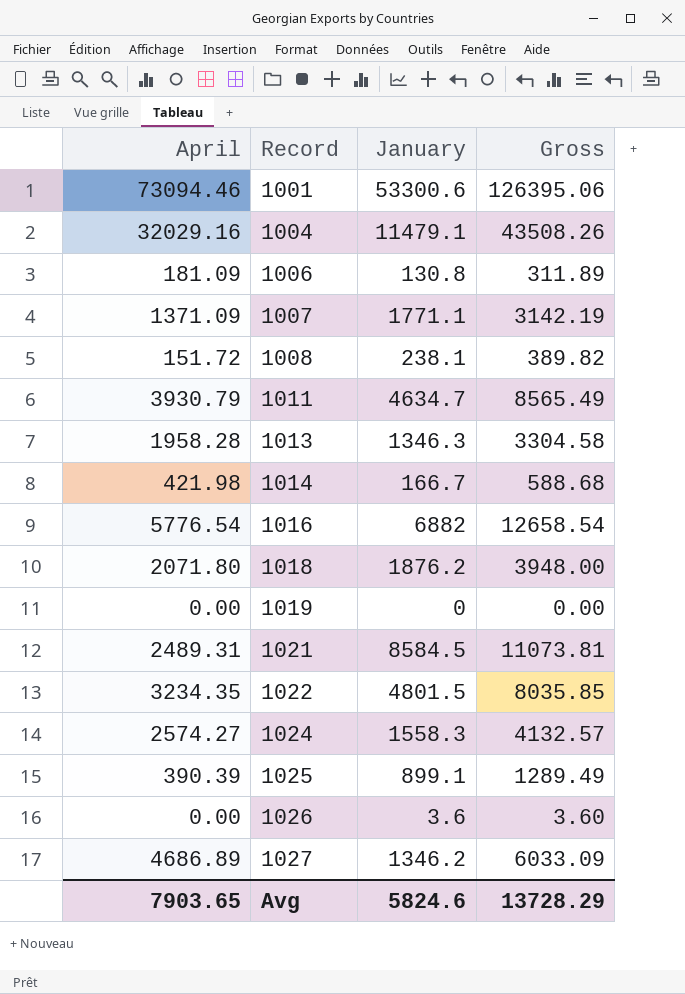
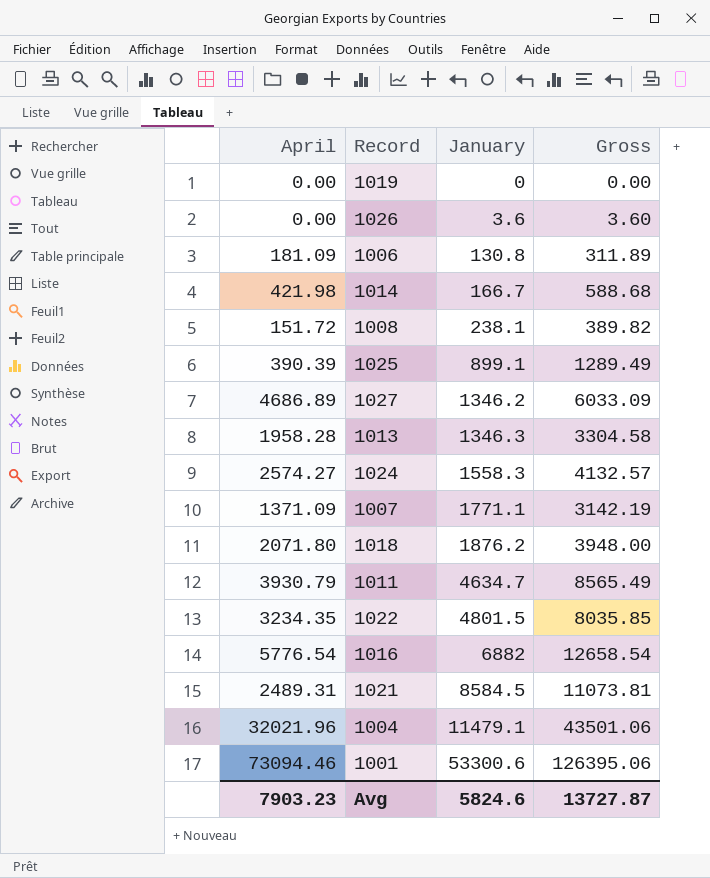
row order: Record ascending -> January ascending
1004 | April: 32029.16 -> 32021.96
1004 | Gross: 43508.26 -> 43501.06
Avg | April: 7903.65 -> 7903.23
Avg | Gross: 13728.29 -> 13727.87

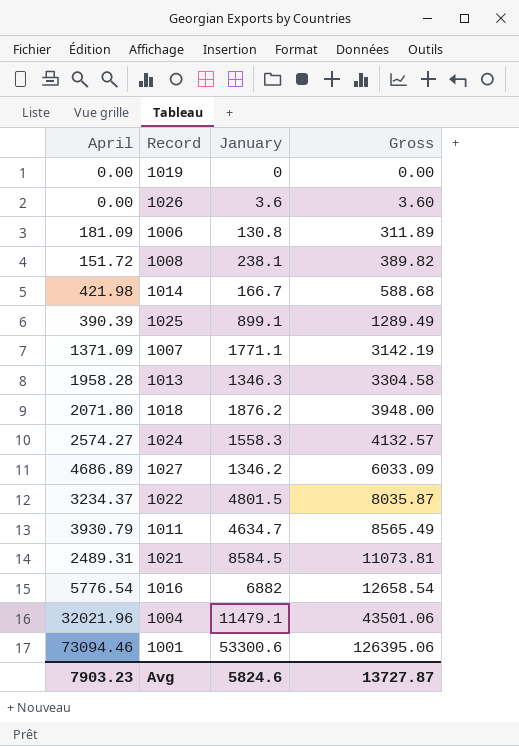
row order: January ascending -> Gross ascending
1022 | April: 3234.35 -> 3234.37
1022 | Gross: 8035.85 -> 8035.87

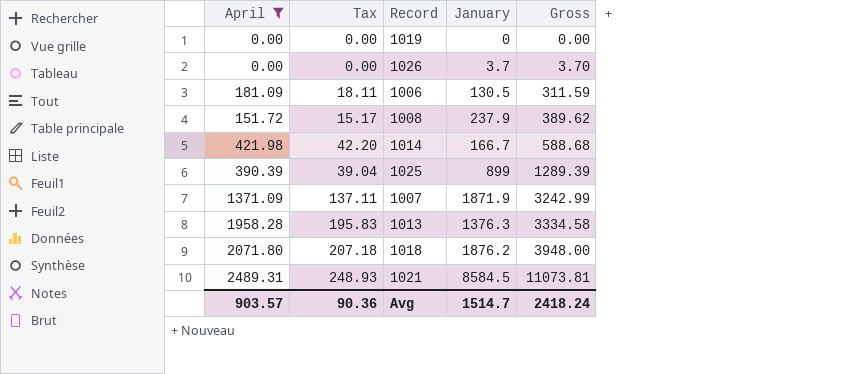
filter: none -> April <= 2489.31
column Tax | formula: none -> [April] * 0.1
1026 | January: 3.6 -> 3.7
1026 | Gross: 3.60 -> 3.70
1006 | January: 130.8 -> 130.5
1006 | Gross: 311.89 -> 311.59
1008 | January: 238.1 -> 237.9
1008 | Gross: 389.82 -> 389.62
1025 | January: 899.1 -> 899
1025 | Gross: 1289.49 -> 1289.39
1007 | January: 1771.1 -> 1871.9
1007 | Gross: 3142.19 -> 3242.99
1013 | January: 1346.3 -> 1376.3
1013 | Gross: 3304.58 -> 3334.58
Avg | April: 7903.23 -> 903.57
Avg | January: 5824.6 -> 1514.7
Avg | Gross: 13727.87 -> 2418.24

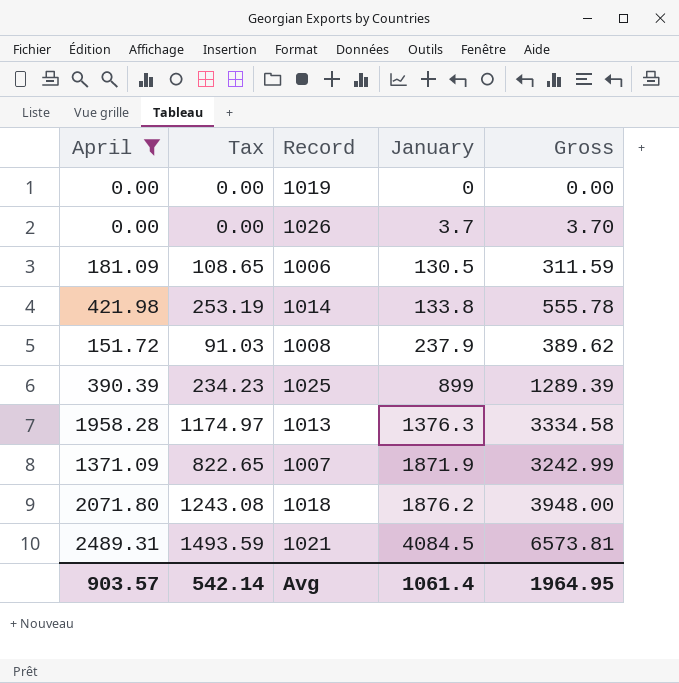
row order: Gross ascending -> January ascending
column Tax | formula: [April] * 0.1 -> [April] * 0.6
1014 | January: 166.7 -> 133.8
1014 | Gross: 588.68 -> 555.78
1021 | January: 8584.5 -> 4084.5
1021 | Gross: 11073.81 -> 6573.81
Avg | Tax: 90.36 -> 542.14
Avg | January: 1514.7 -> 1061.4
Avg | Gross: 2418.24 -> 1964.95

